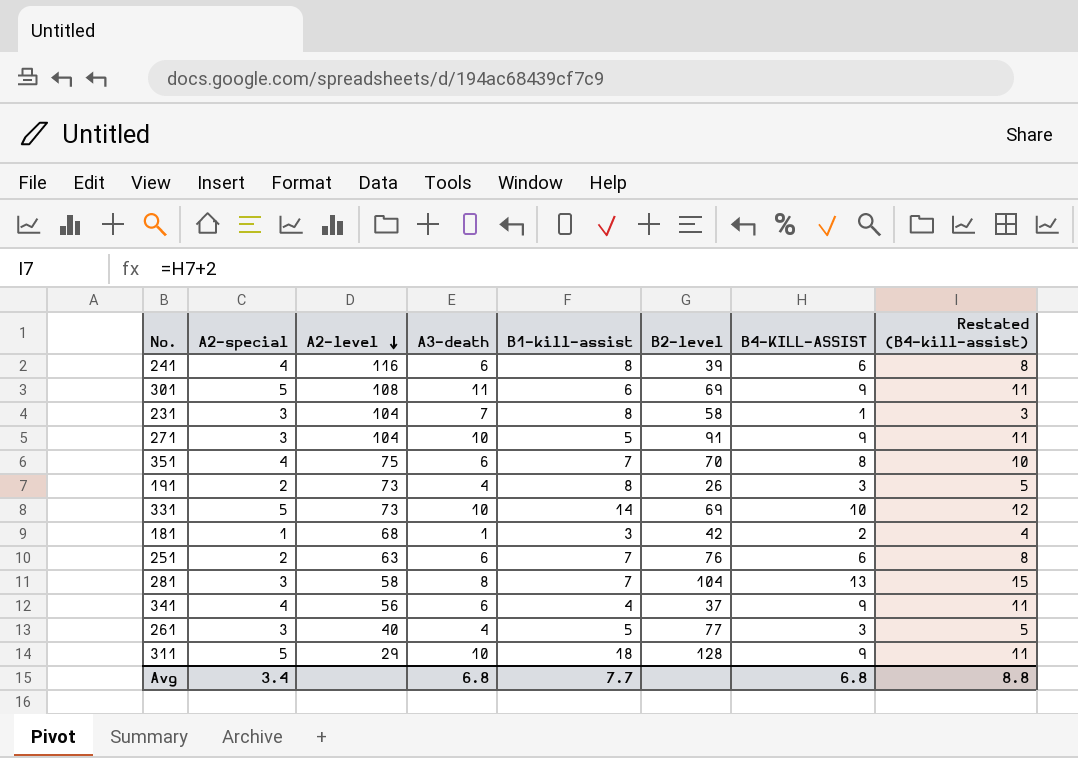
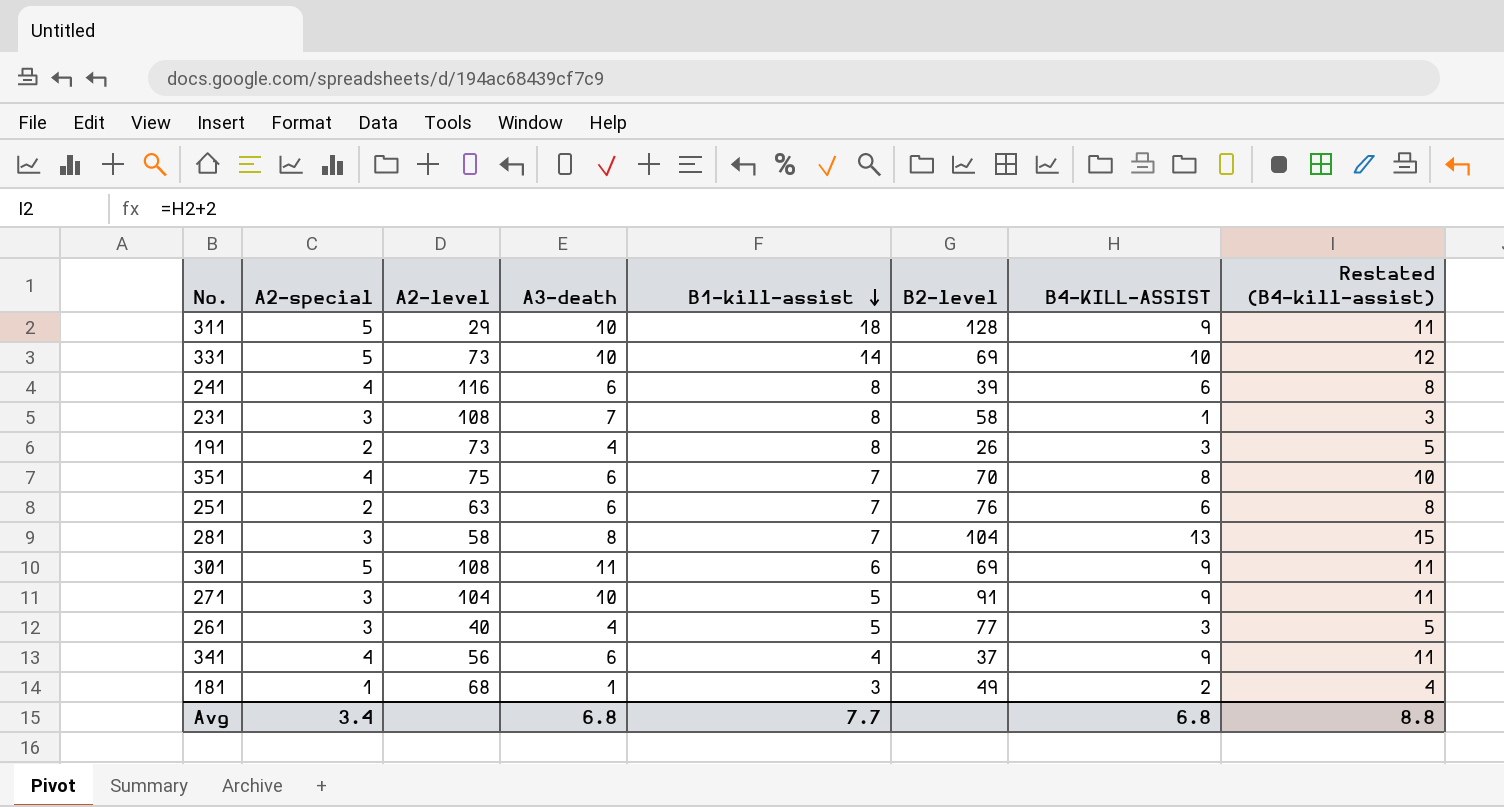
row order: A2-level descending -> B1-kill-assist descending
231 | A2-level: 104 -> 108
181 | B2-level: 42 -> 49

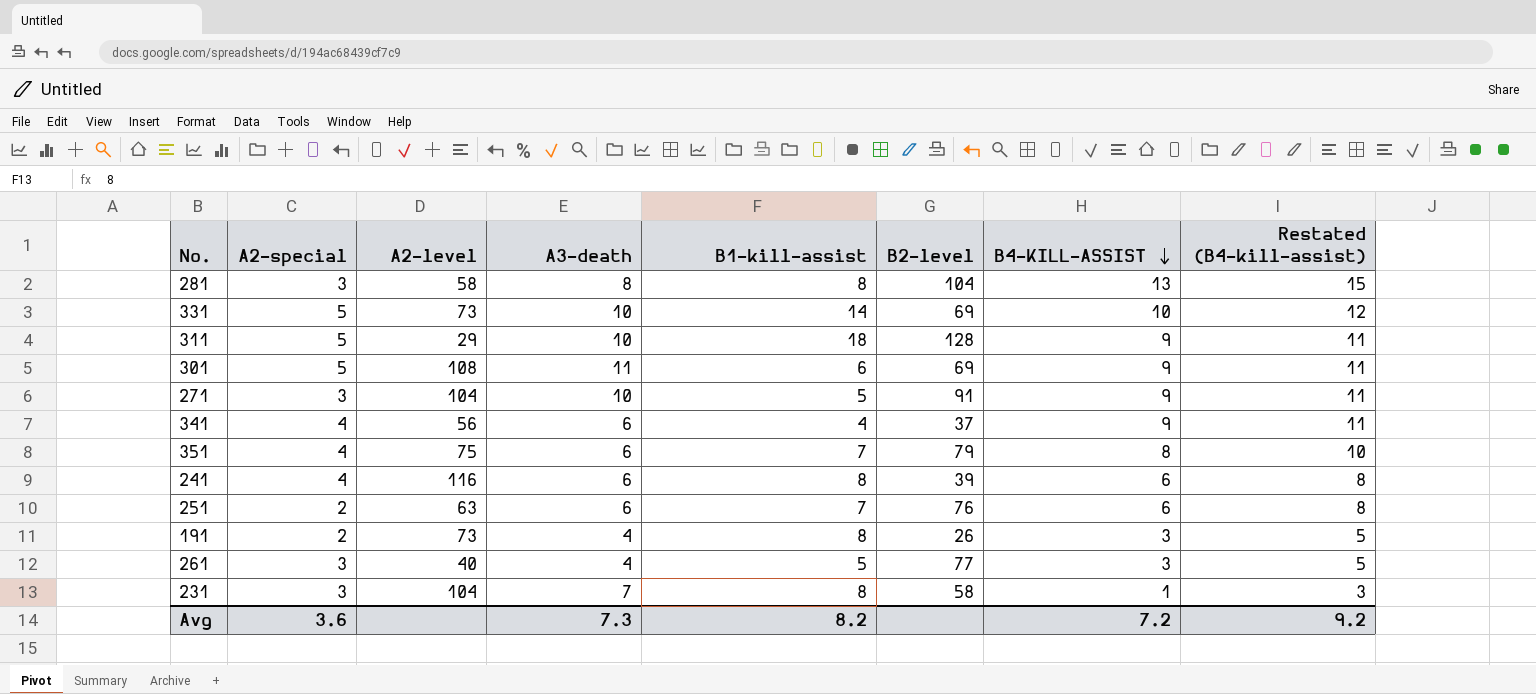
row order: B1-kill-assist descending -> B4-KILL-ASSIST descending
row 181: 1 | 68 | 1 | 3 | 49 | 2 | 4 -> none
281 | B1-kill-assist: 7 -> 8
351 | B2-level: 70 -> 79
231 | A2-level: 108 -> 104
Avg | A2-special: 3.4 -> 3.6
Avg | A3-death: 6.8 -> 7.3
Avg | B1-kill-assist: 7.7 -> 8.2
Avg | B4-KILL-ASSIST: 6.8 -> 7.2
Avg | Restated (B4-kill-assist): 8.8 -> 9.2

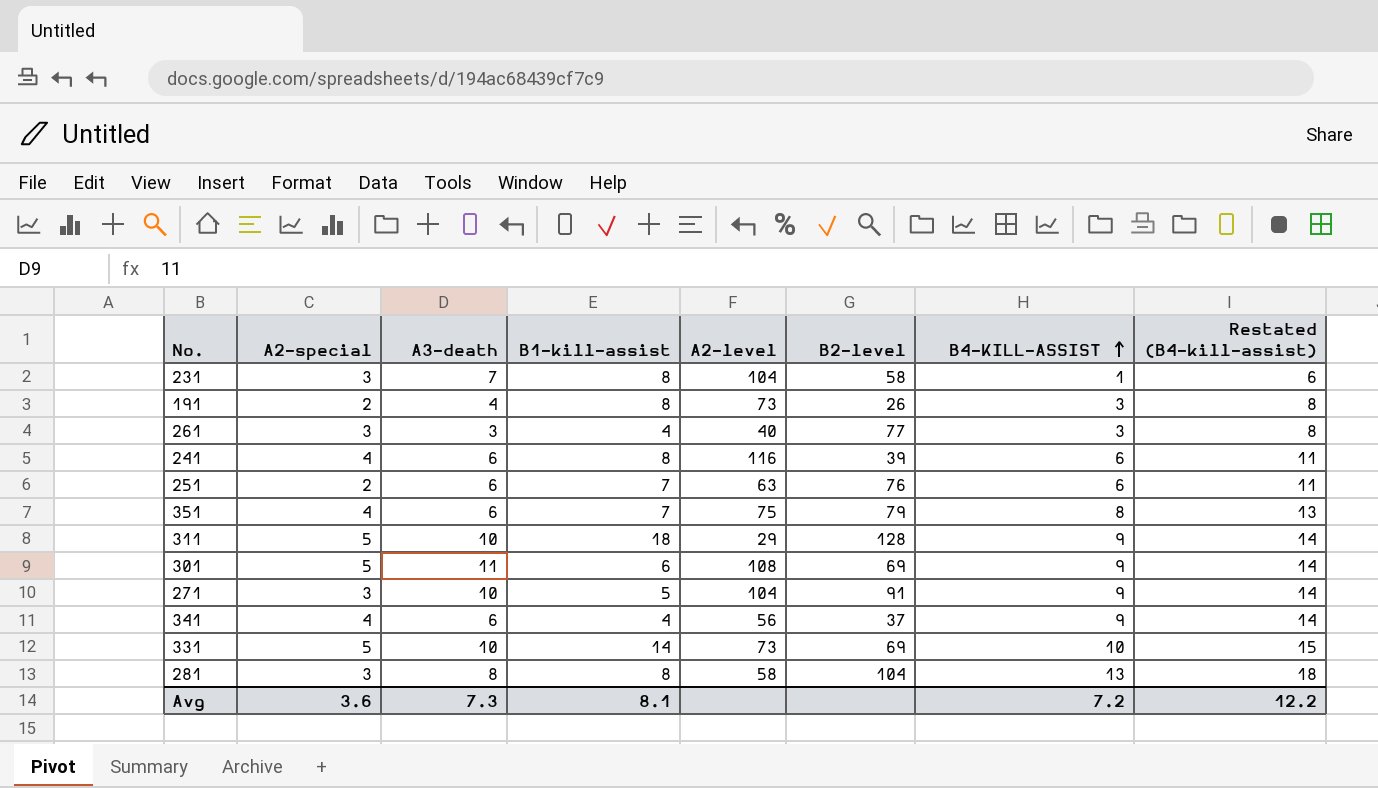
row order: B4-KILL-ASSIST descending -> B4-KILL-ASSIST ascending
column A2-level | position: 3 -> 5
column Restated (B4-kill-assist) | formula: [B4-KILL-ASSIST] + 2 -> [B4-KILL-ASSIST] + 5
261 | A3-death: 4 -> 3
261 | B1-kill-assist: 5 -> 4
Avg | B1-kill-assist: 8.2 -> 8.1
Avg | Restated (B4-kill-assist): 9.2 -> 12.2

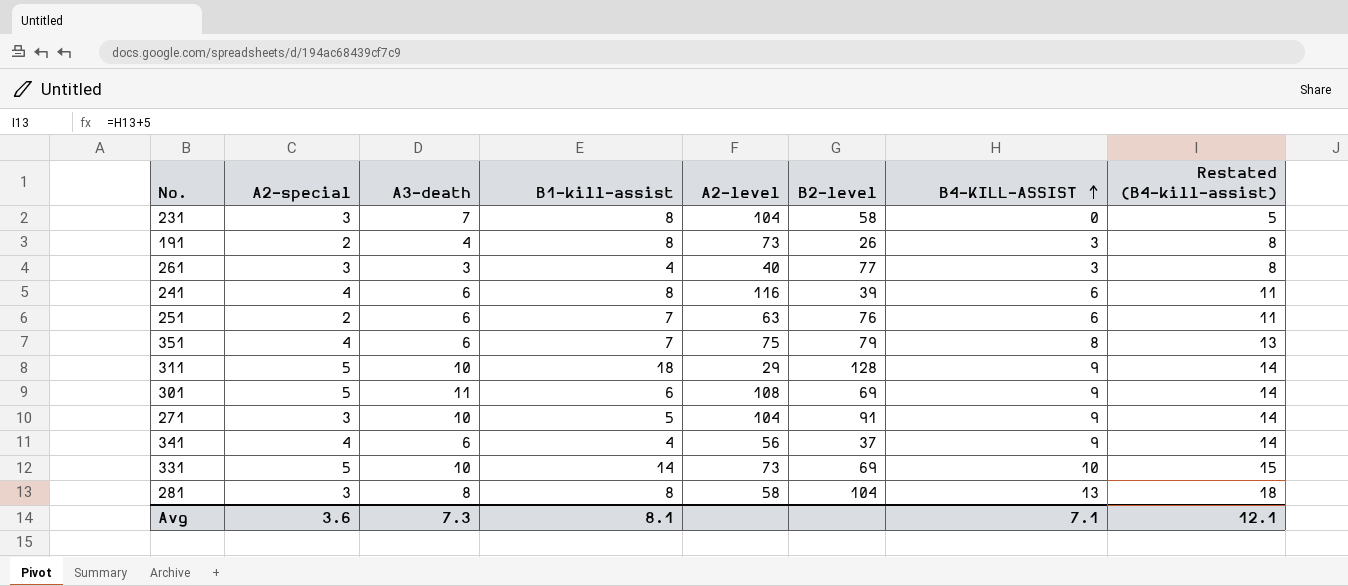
231 | B4-KILL-ASSIST: 1 -> 0
231 | Restated (B4-kill-assist): 6 -> 5
Avg | B4-KILL-ASSIST: 7.2 -> 7.1
Avg | Restated (B4-kill-assist): 12.2 -> 12.1

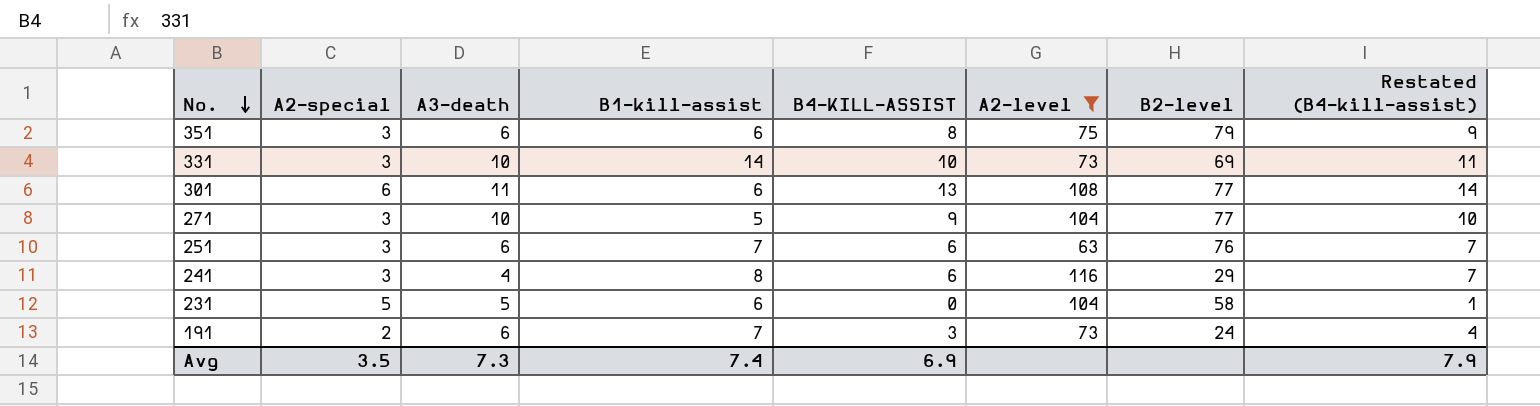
filter: none -> A2-level >= 63
row order: B4-KILL-ASSIST ascending -> No. descending
column B4-KILL-ASSIST | position: 7 -> 5
column Restated (B4-kill-assist) | formula: [B4-KILL-ASSIST] + 5 -> [B4-KILL-ASSIST] + 1
351 | A2-special: 4 -> 3
351 | B1-kill-assist: 7 -> 6
331 | A2-special: 5 -> 3
301 | A2-special: 5 -> 6
301 | B4-KILL-ASSIST: 9 -> 13
301 | B2-level: 69 -> 77
271 | B2-level: 91 -> 77
251 | A2-special: 2 -> 3
241 | A2-special: 4 -> 3
241 | A3-death: 6 -> 4
241 | B2-level: 39 -> 29
231 | A2-special: 3 -> 5
231 | A3-death: 7 -> 5
231 | B1-kill-assist: 8 -> 6
191 | A3-death: 4 -> 6
191 | B1-kill-assist: 8 -> 7
191 | B2-level: 26 -> 24
Avg | A2-special: 3.6 -> 3.5
Avg | B1-kill-assist: 8.1 -> 7.4
Avg | B4-KILL-ASSIST: 7.1 -> 6.9
Avg | Restated (B4-kill-assist): 12.1 -> 7.9

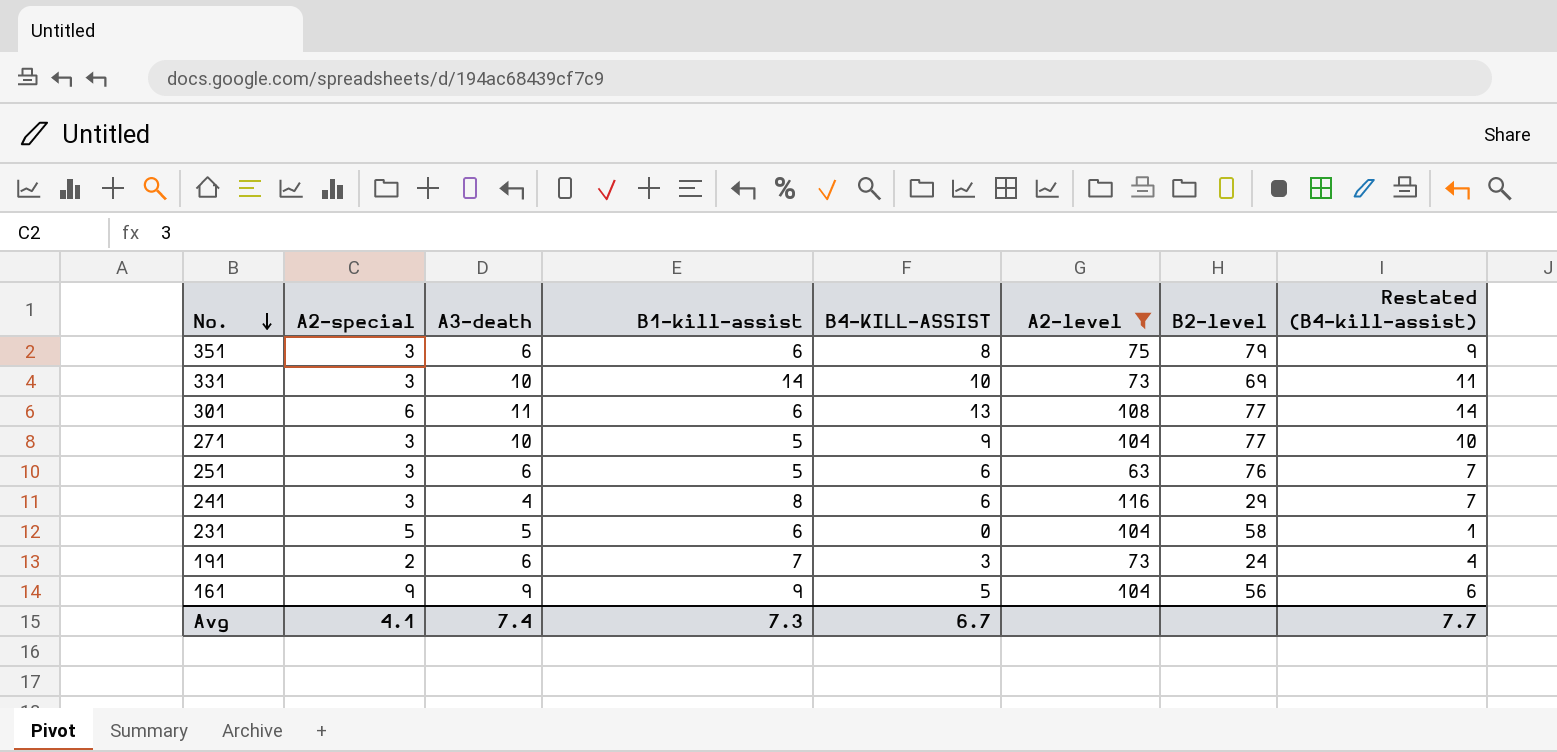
251 | B1-kill-assist: 7 -> 5
row 161: none -> 9 | 9 | 9 | 5 | 104 | 56 | 6
Avg | A2-special: 3.5 -> 4.1
Avg | A3-death: 7.3 -> 7.4
Avg | B1-kill-assist: 7.4 -> 7.3
Avg | B4-KILL-ASSIST: 6.9 -> 6.7
Avg | Restated (B4-kill-assist): 7.9 -> 7.7

